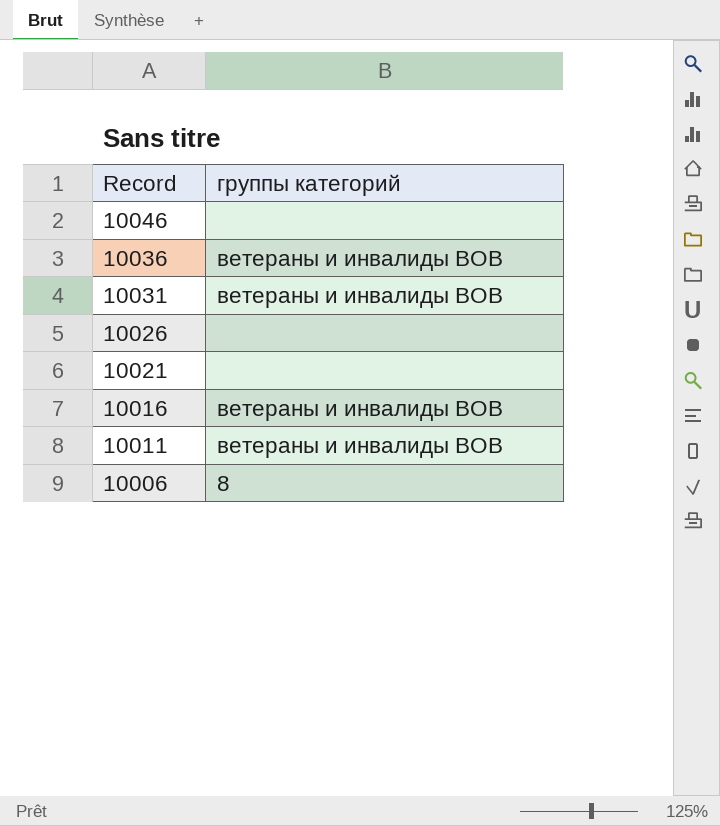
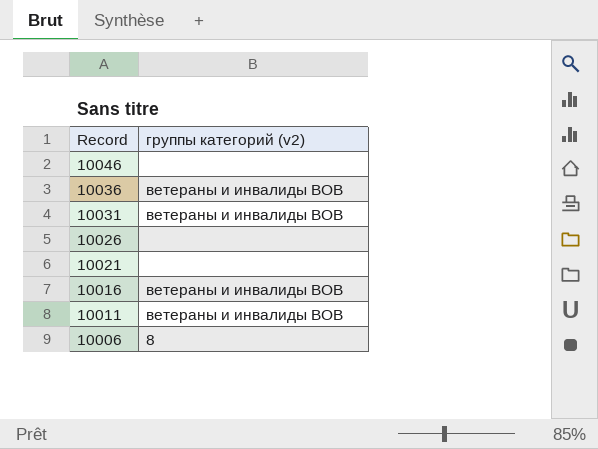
column name: группы категорий -> группы категорий (v2)

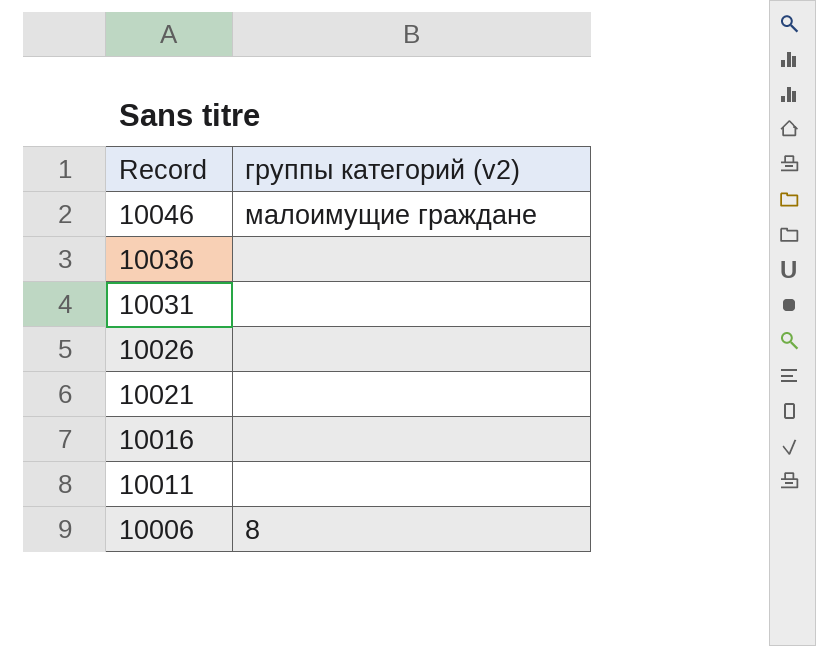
10046 | группы категорий (v2): none -> малоимущие граждане
10036 | группы категорий (v2): ветераны и инвалиды ВОВ -> none
10031 | группы категорий (v2): ветераны и инвалиды ВОВ -> none
10016 | группы категорий (v2): ветераны и инвалиды ВОВ -> none
10011 | группы категорий (v2): ветераны и инвалиды ВОВ -> none

